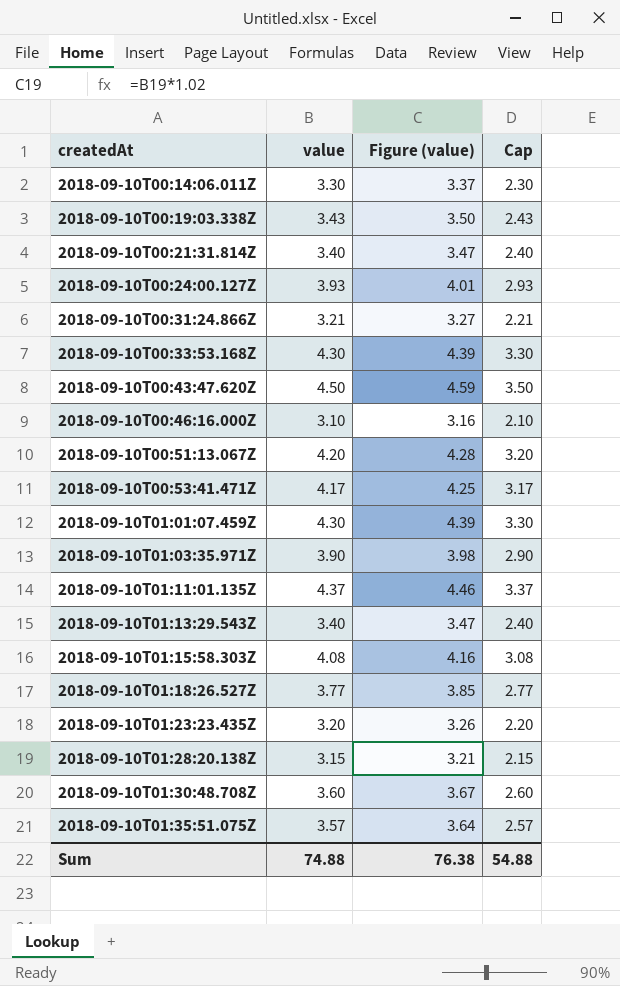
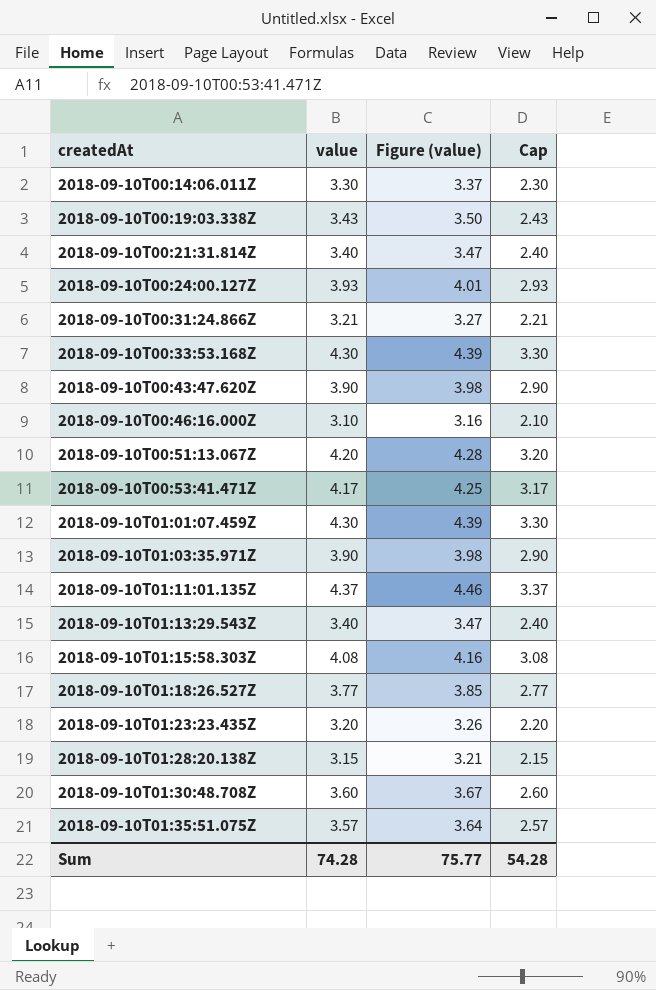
2018-09-10T00:43:47.620Z | value: 4.50 -> 3.90
2018-09-10T00:43:47.620Z | Figure (value): 4.59 -> 3.98
2018-09-10T00:43:47.620Z | Cap: 3.50 -> 2.90
Sum | value: 74.88 -> 74.28
Sum | Figure (value): 76.38 -> 75.77
Sum | Cap: 54.88 -> 54.28

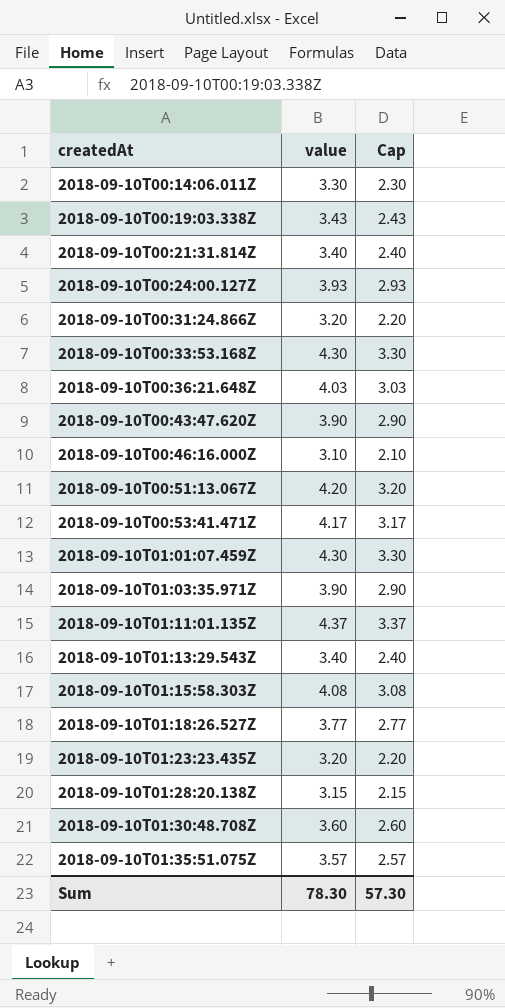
column Figure (value) | formula: [value] * 1.02 -> none
2018-09-10T00:31:24.866Z | value: 3.21 -> 3.20
2018-09-10T00:31:24.866Z | Cap: 2.21 -> 2.20
row 2018-09-10T00:36:21.648Z: none -> 4.03 | 3.03
Sum | value: 74.28 -> 78.30
Sum | Cap: 54.28 -> 57.30

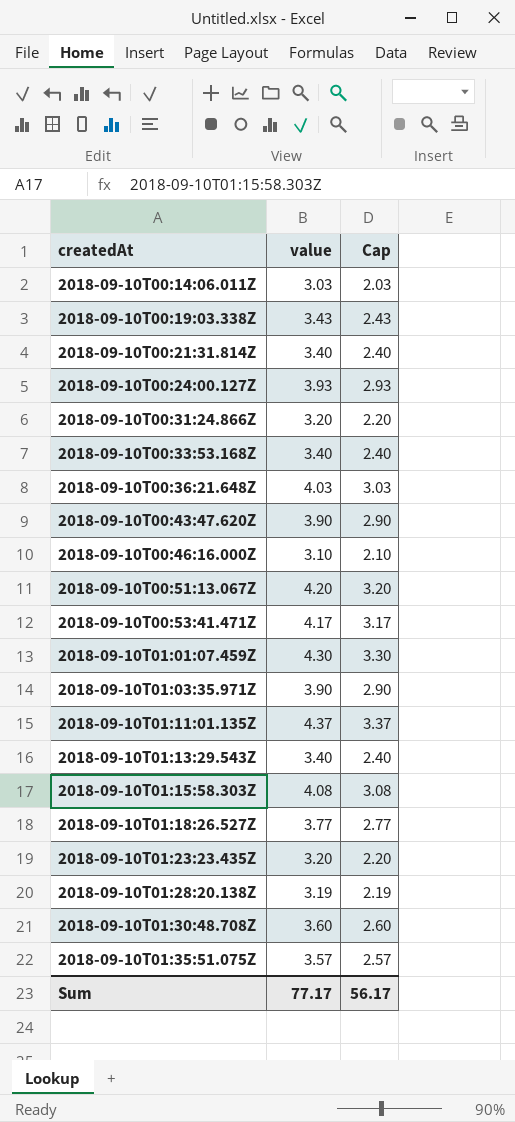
2018-09-10T00:14:06.011Z | value: 3.30 -> 3.03
2018-09-10T00:14:06.011Z | Cap: 2.30 -> 2.03
2018-09-10T00:33:53.168Z | value: 4.30 -> 3.40
2018-09-10T00:33:53.168Z | Cap: 3.30 -> 2.40
2018-09-10T01:28:20.138Z | value: 3.15 -> 3.19
2018-09-10T01:28:20.138Z | Cap: 2.15 -> 2.19
Sum | value: 78.30 -> 77.17
Sum | Cap: 57.30 -> 56.17

